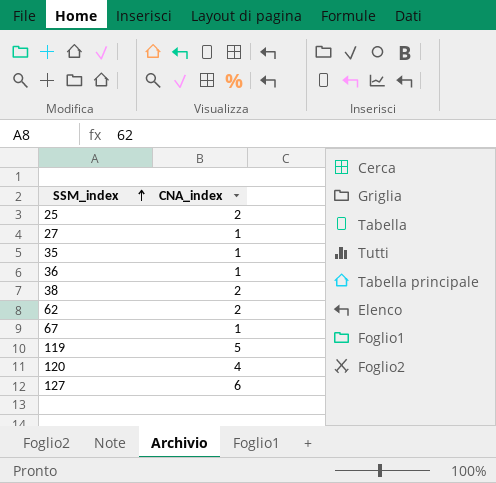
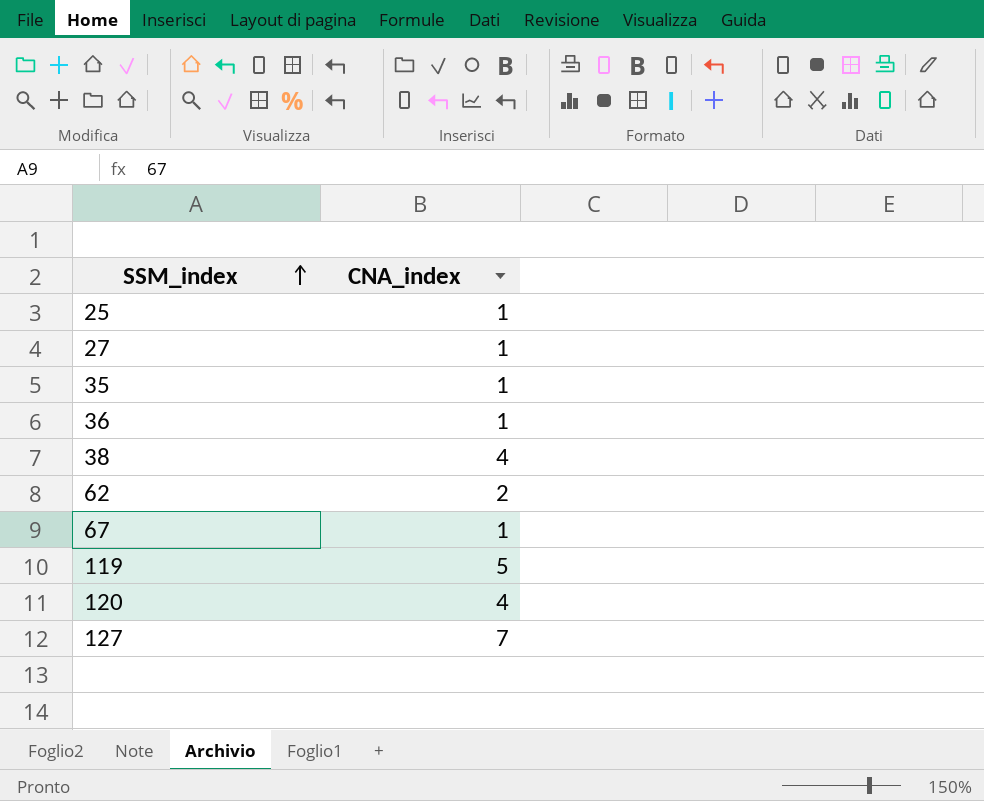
25 | CNA_index: 2 -> 1
38 | CNA_index: 2 -> 4
127 | CNA_index: 6 -> 7

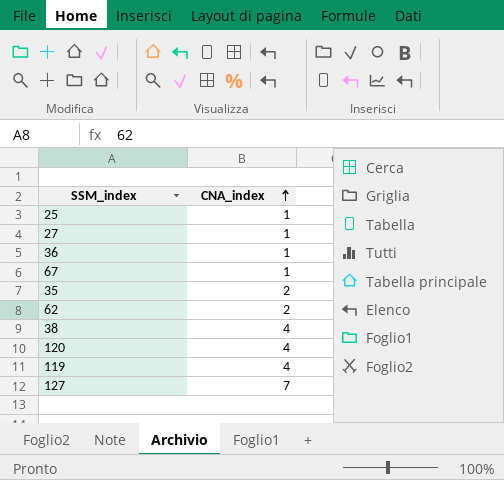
row order: SSM_index ascending -> CNA_index ascending
35 | CNA_index: 1 -> 2
119 | CNA_index: 5 -> 4

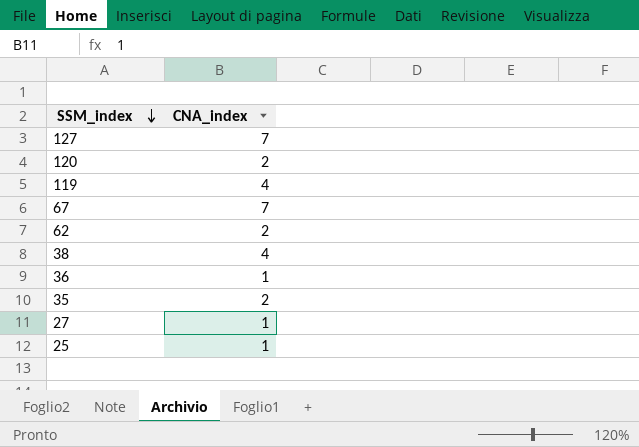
row order: CNA_index ascending -> SSM_index descending
120 | CNA_index: 4 -> 2
67 | CNA_index: 1 -> 7

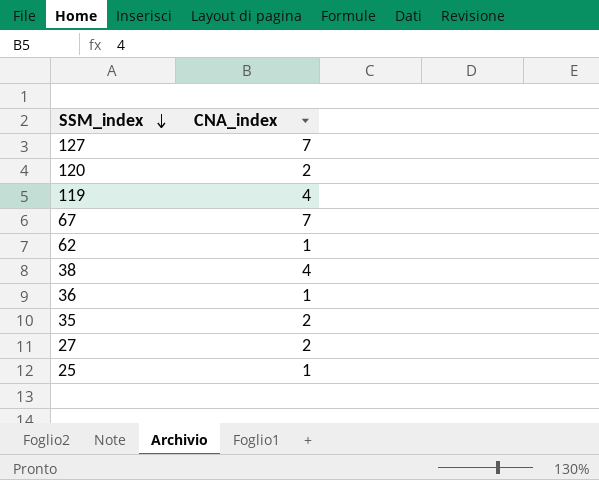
62 | CNA_index: 2 -> 1
27 | CNA_index: 1 -> 2

